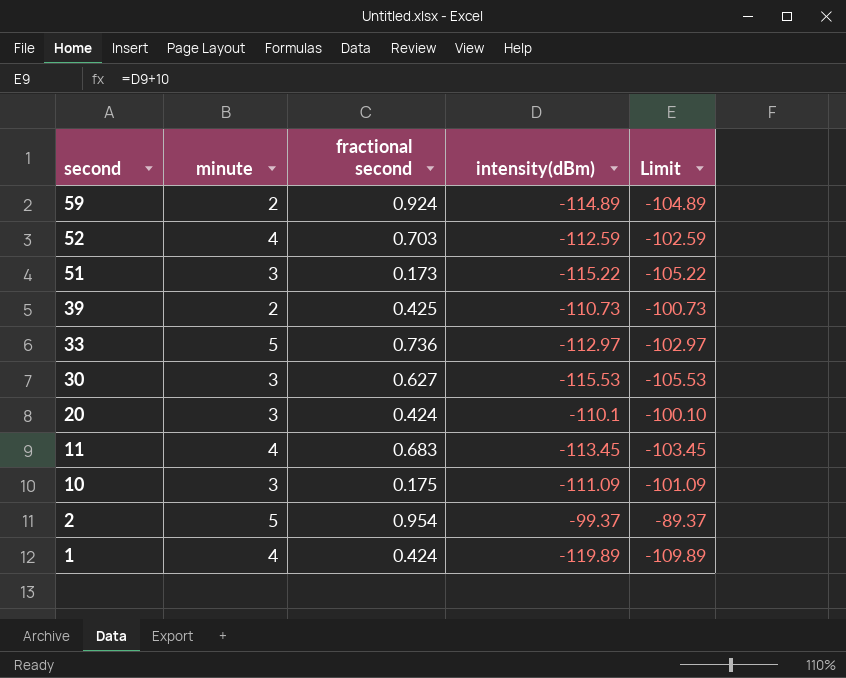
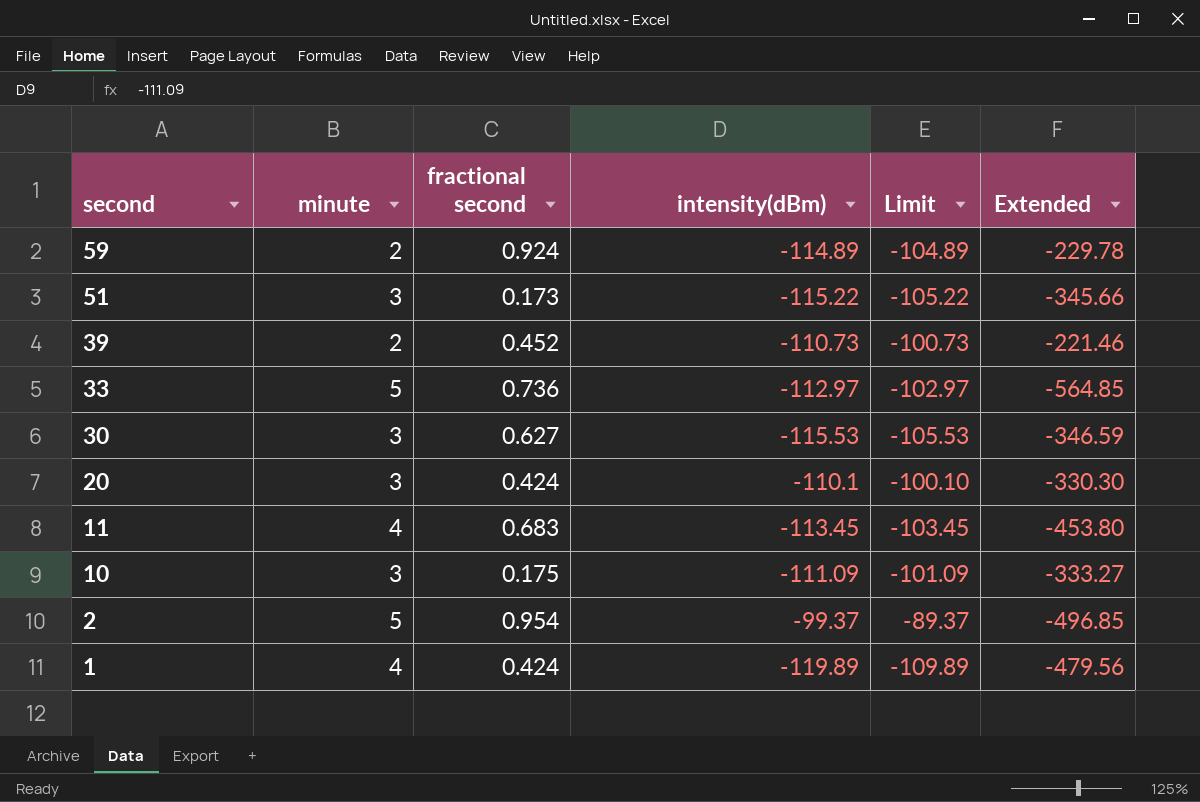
column Extended | formula: none -> [minute] * [intensity(dBm)]
row 52: 4 | 0.703 | -112.59 | -102.59 -> none
39 | fractional second: 0.425 -> 0.452

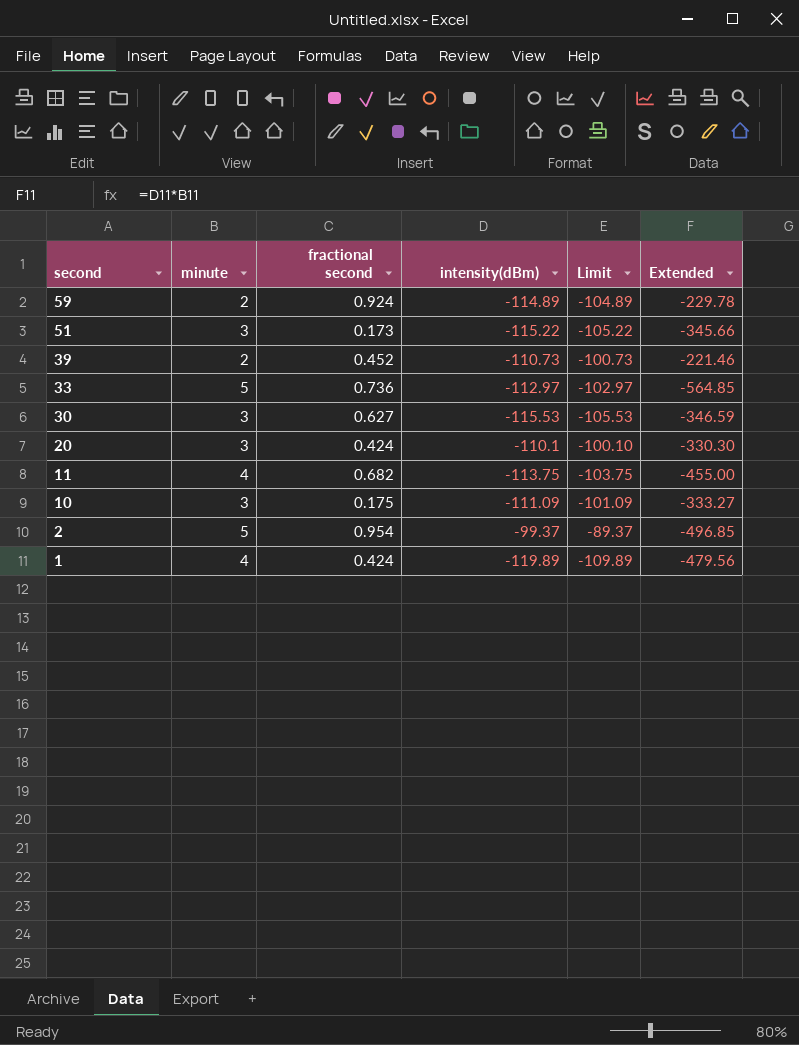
11 | fractional second: 0.683 -> 0.682
11 | intensity(dBm): -113.45 -> -113.75
11 | Limit: -103.45 -> -103.75
11 | Extended: -453.80 -> -455.00

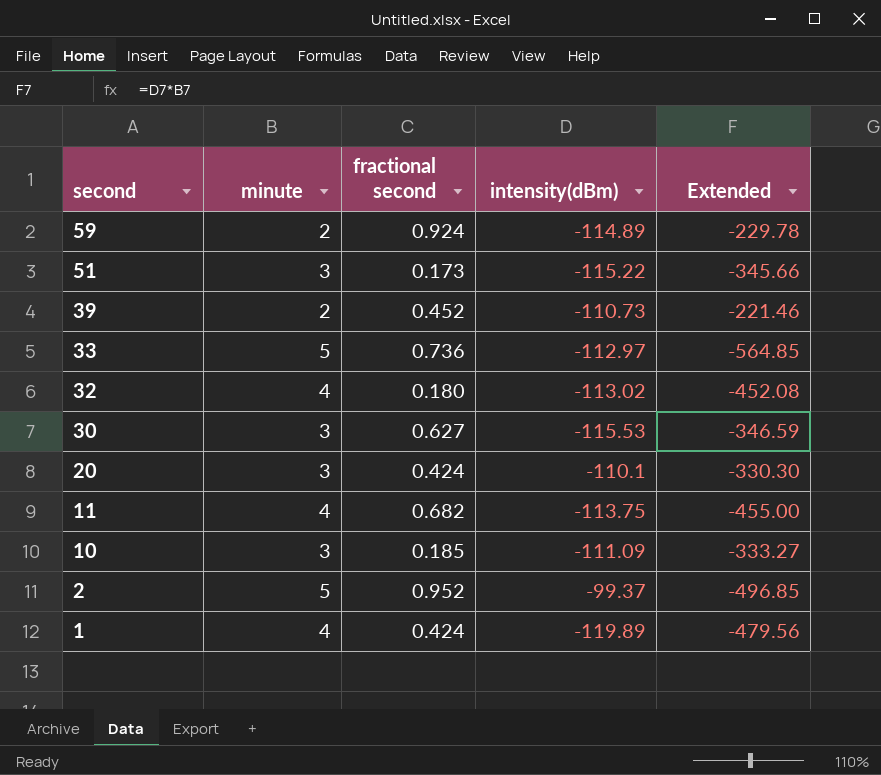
column Limit | formula: [intensity(dBm)] + 10 -> none
row 32: none -> 4 | 0.180 | -113.02 | -452.08
10 | fractional second: 0.175 -> 0.185
2 | fractional second: 0.954 -> 0.952

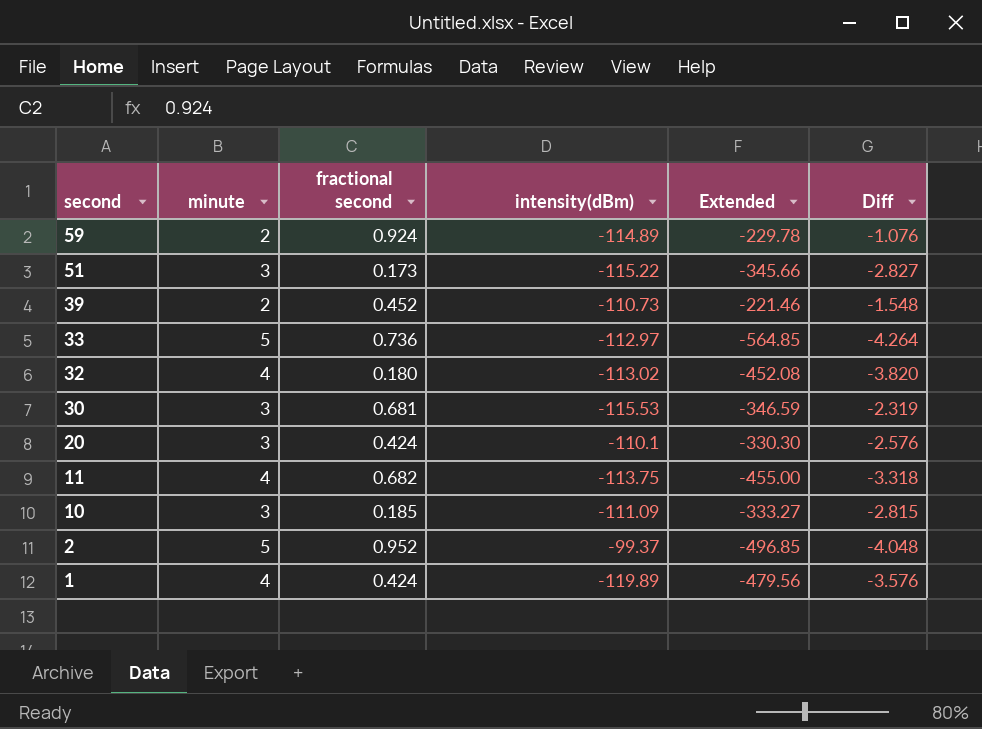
column Diff | formula: none -> [fractional second] - [minute]
30 | fractional second: 0.627 -> 0.681

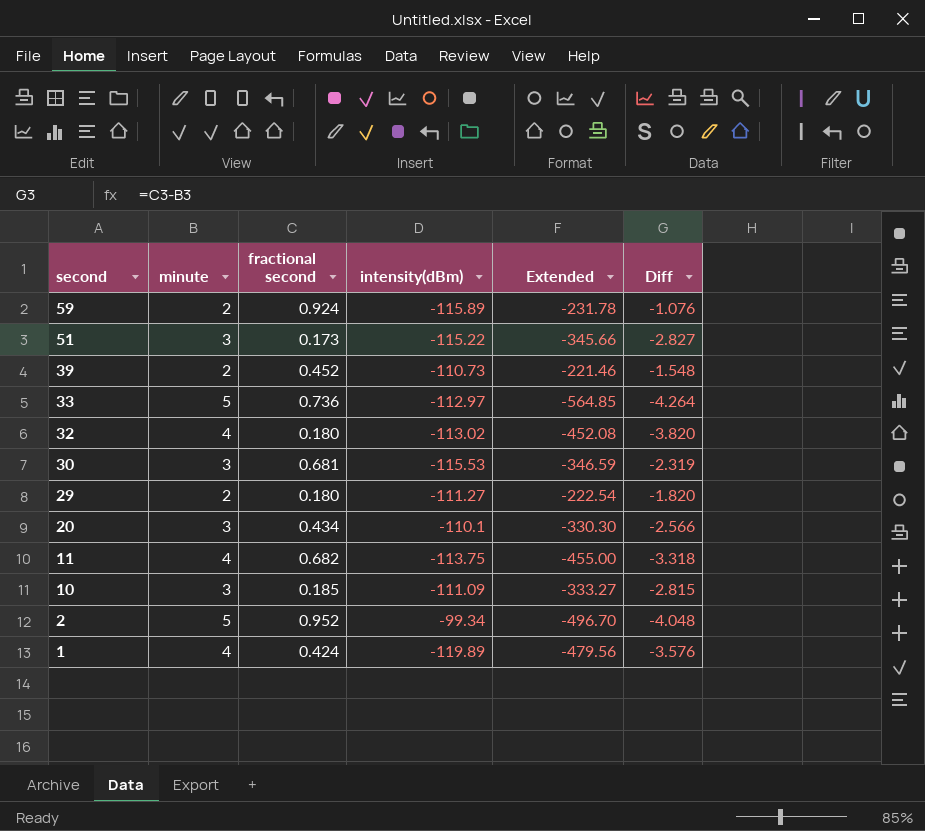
59 | intensity(dBm): -114.89 -> -115.89
59 | Extended: -229.78 -> -231.78
row 29: none -> 2 | 0.180 | -111.27 | -222.54 | -1.820
20 | fractional second: 0.424 -> 0.434
20 | Diff: -2.576 -> -2.566
2 | intensity(dBm): -99.37 -> -99.34
2 | Extended: -496.85 -> -496.70

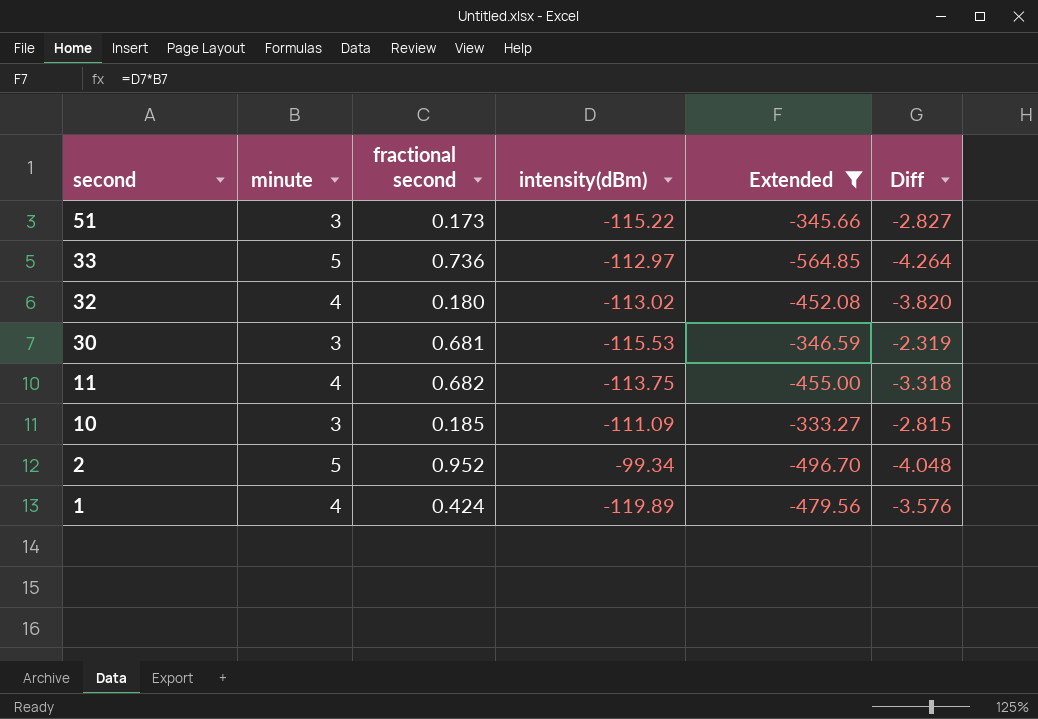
filter: none -> Extended <= -333.27

